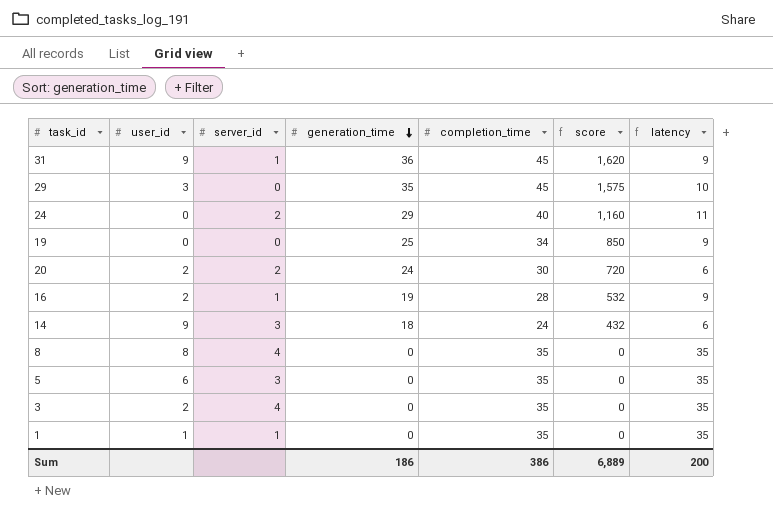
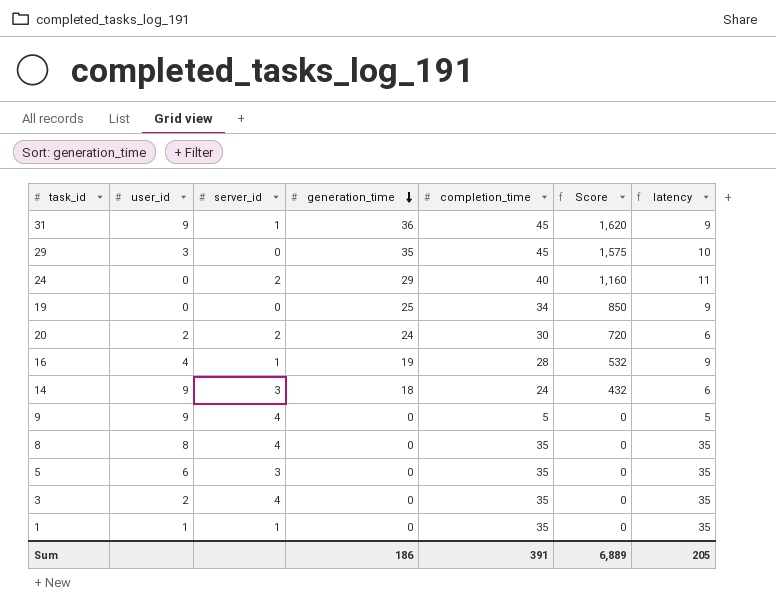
column name: score -> Score
16 | user_id: 2 -> 4
row 9: none -> 9 | 4 | 0 | 5 | 0 | 5
Sum | completion_time: 386 -> 391
Sum | latency: 200 -> 205

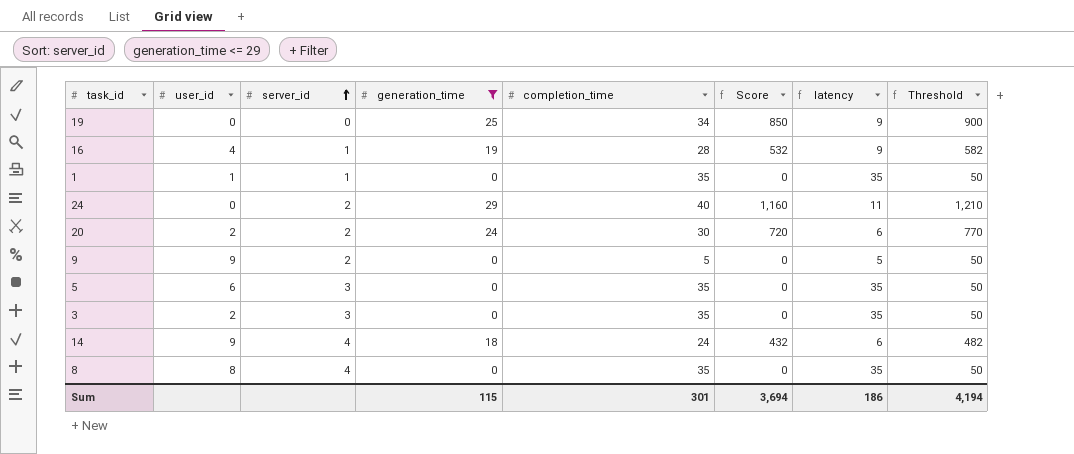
filter: none -> generation_time <= 29
row order: generation_time descending -> server_id ascending
column Threshold | formula: none -> [Score] + 50
9 | server_id: 4 -> 2
3 | server_id: 4 -> 3
14 | server_id: 3 -> 4
Sum | generation_time: 186 -> 115
Sum | completion_time: 391 -> 301
Sum | Score: 6,889 -> 3,694
Sum | latency: 205 -> 186

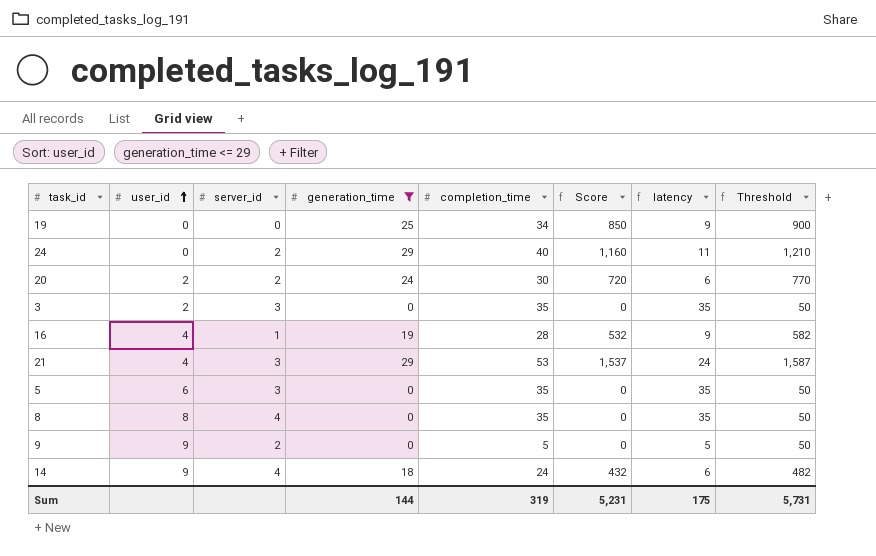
row order: server_id ascending -> user_id ascending
row 1: 1 | 1 | 0 | 35 | 0 | 35 | 50 -> none
row 21: none -> 4 | 3 | 29 | 53 | 1,537 | 24 | 1,587
Sum | generation_time: 115 -> 144
Sum | completion_time: 301 -> 319
Sum | Score: 3,694 -> 5,231
Sum | latency: 186 -> 175
Sum | Threshold: 4,194 -> 5,731

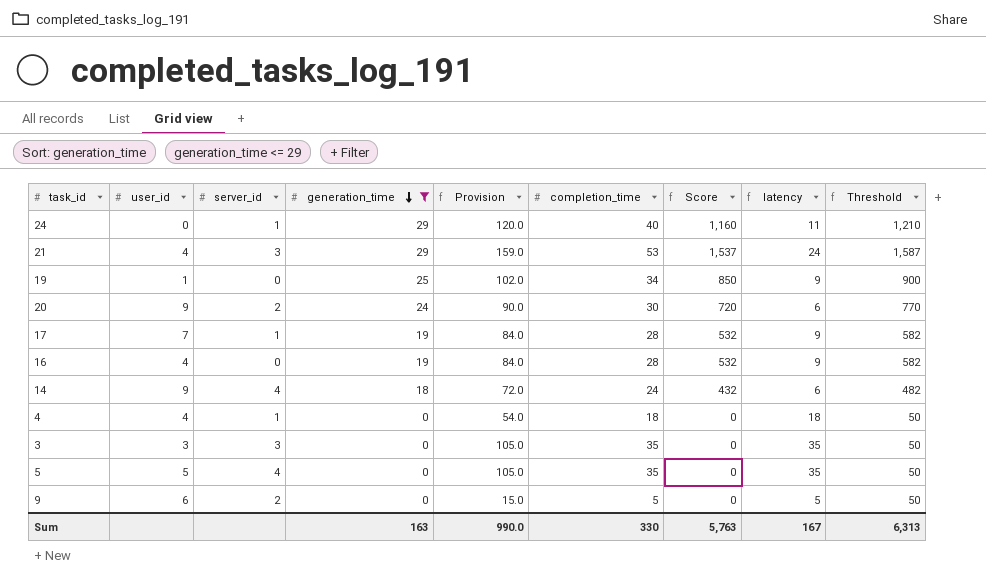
row order: user_id ascending -> generation_time descending
column Provision | formula: none -> [completion_time] * 3
row 8: 8 | 4 | 0 | 35 | 0 | 35 | 50 -> none
24 | server_id: 2 -> 1
19 | user_id: 0 -> 1
20 | user_id: 2 -> 9
row 17: none -> 7 | 1 | 19 | 84.0 | 28 | 532 | 9 | 582
16 | server_id: 1 -> 0
row 4: none -> 4 | 1 | 0 | 54.0 | 18 | 0 | 18 | 50
3 | user_id: 2 -> 3
5 | user_id: 6 -> 5
5 | server_id: 3 -> 4
9 | user_id: 9 -> 6
Sum | generation_time: 144 -> 163
Sum | completion_time: 319 -> 330
Sum | Score: 5,231 -> 5,763
Sum | latency: 175 -> 167
Sum | Threshold: 5,731 -> 6,313

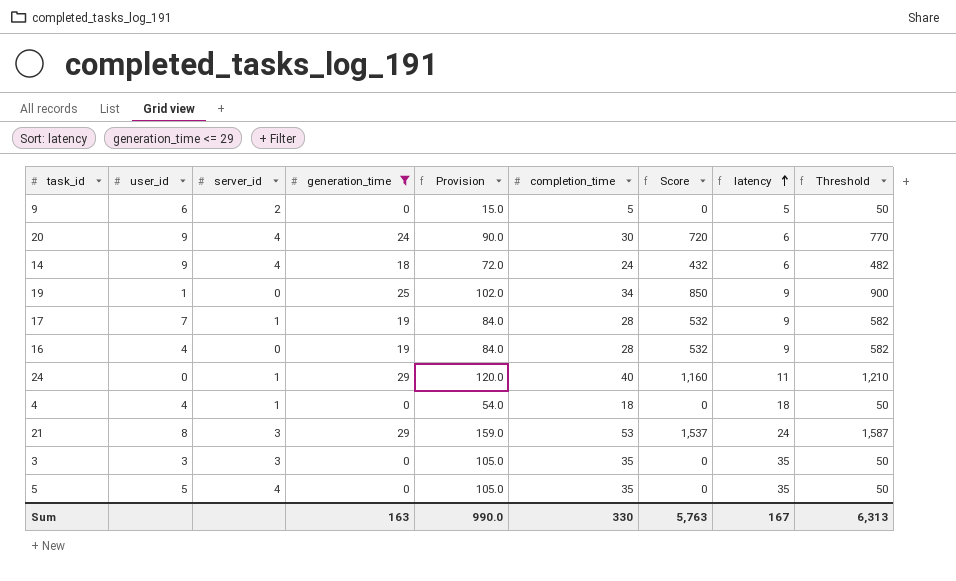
row order: generation_time descending -> latency ascending
20 | server_id: 2 -> 4
21 | user_id: 4 -> 8

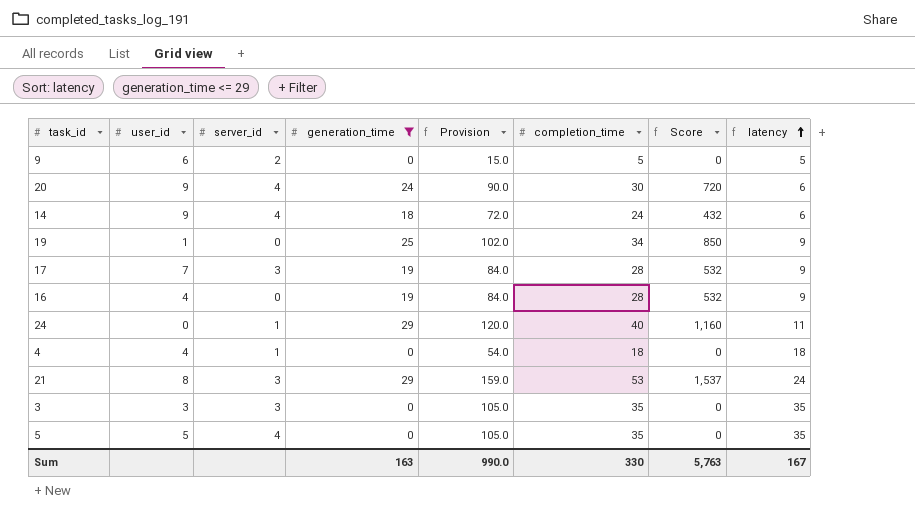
column Threshold | formula: [Score] + 50 -> none
17 | server_id: 1 -> 3

